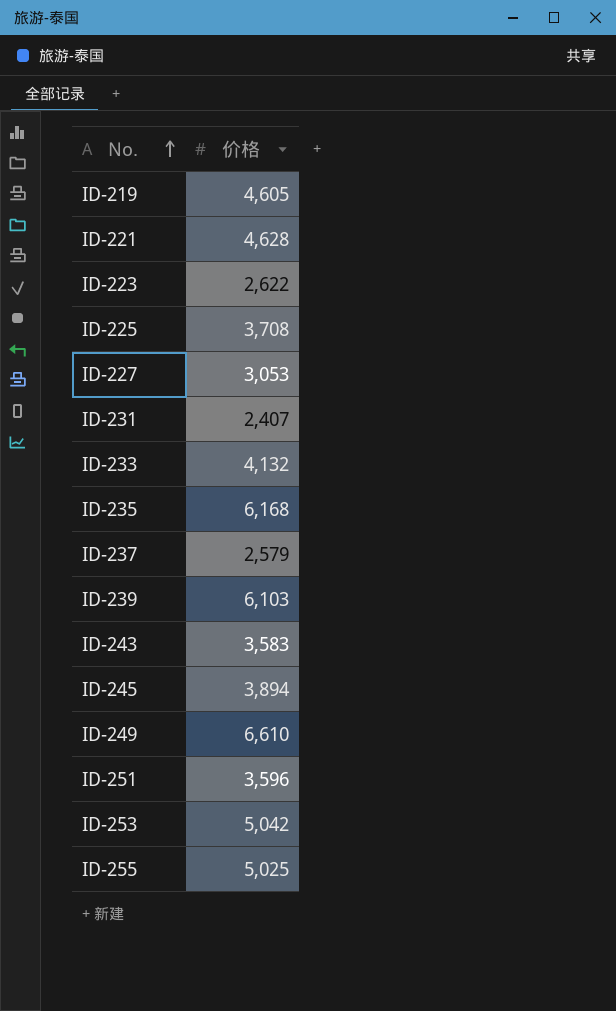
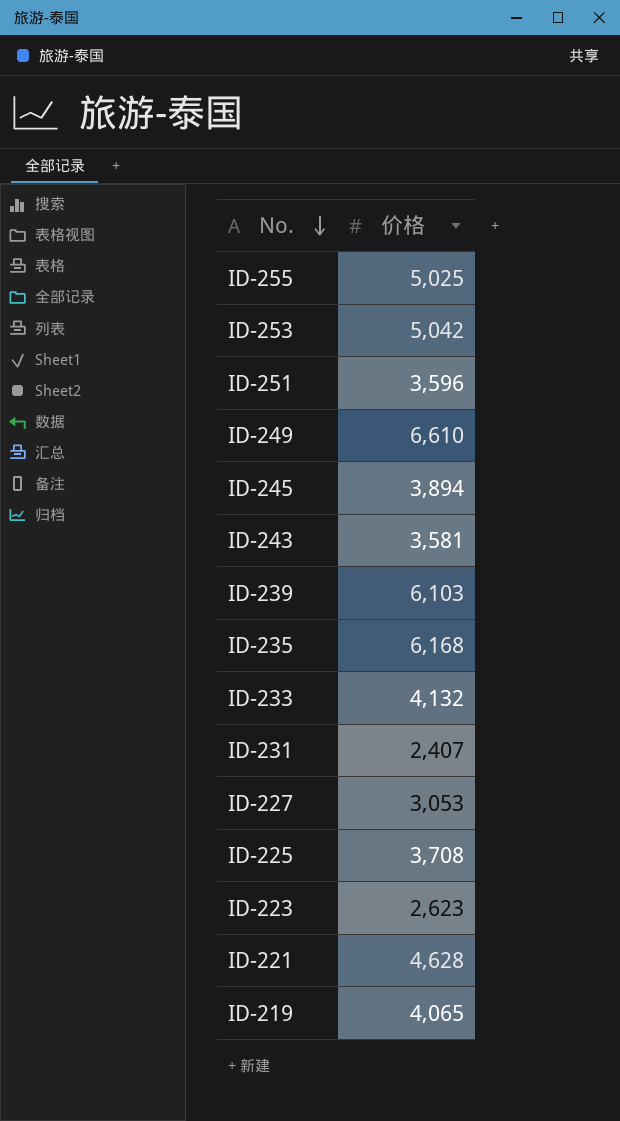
row order: No. ascending -> No. descending
row ID-237: 2,579 -> none
ID-243 | 价格: 3,583 -> 3,581
ID-223 | 价格: 2,622 -> 2,623
ID-219 | 价格: 4,605 -> 4,065

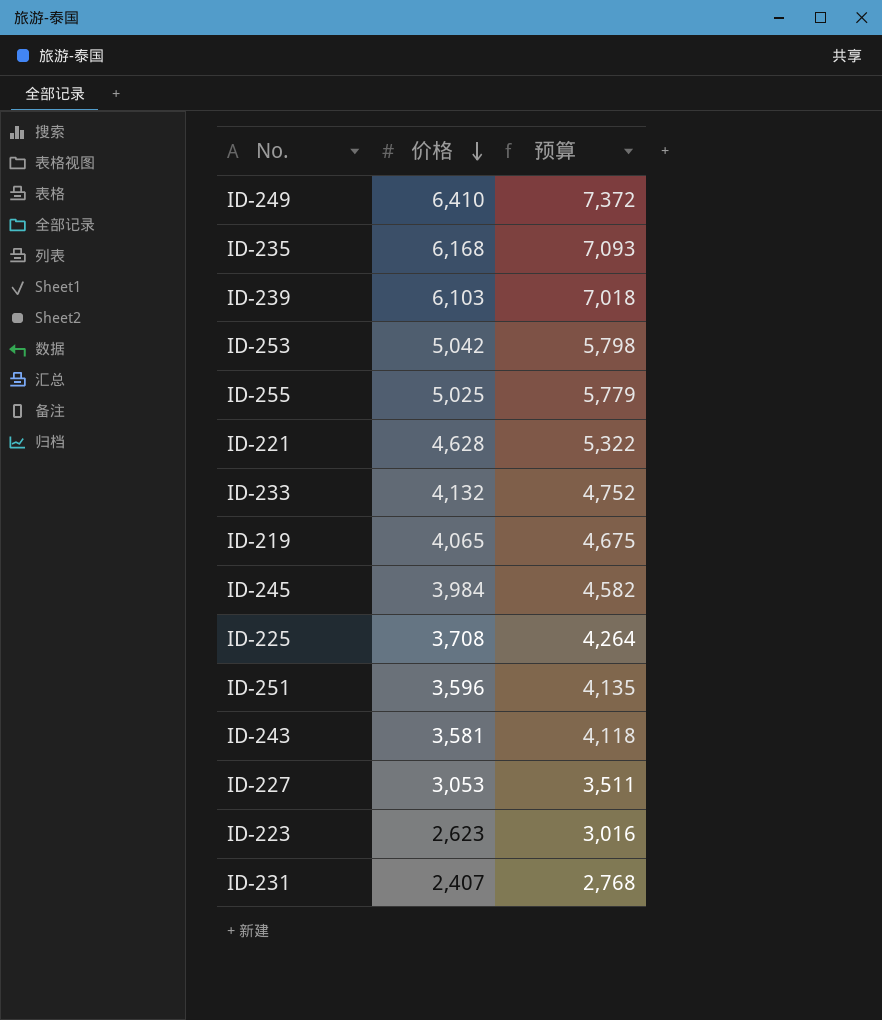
row order: No. descending -> 价格 descending
column 预算 | formula: none -> [价格] * 1.15
ID-249 | 价格: 6,610 -> 6,410
ID-245 | 价格: 3,894 -> 3,984

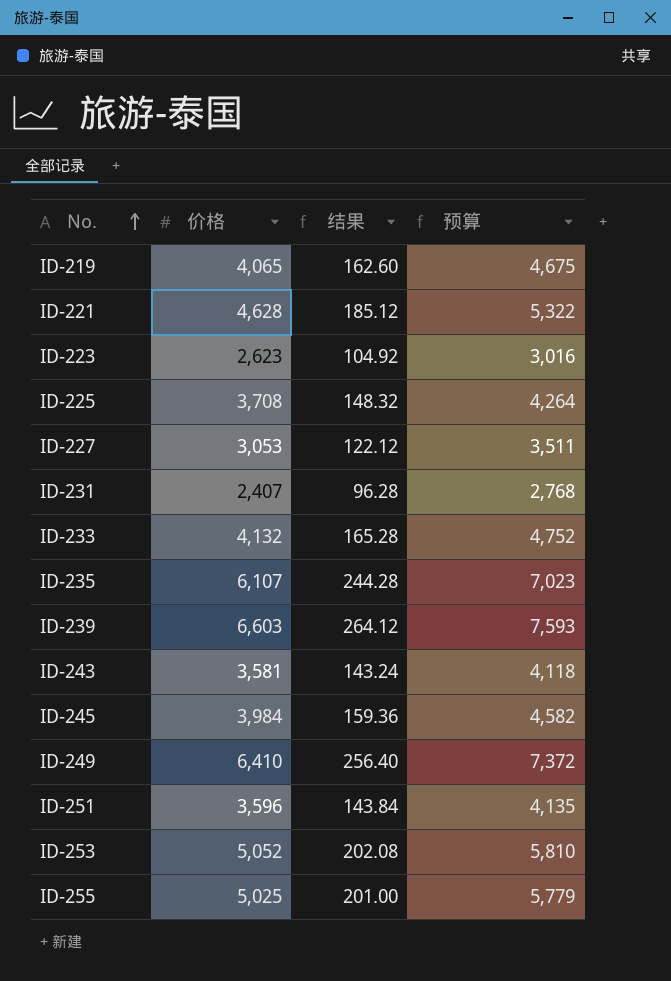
row order: 价格 descending -> No. ascending
column 结果 | formula: none -> [价格] * 0.04
ID-235 | 价格: 6,168 -> 6,107
ID-235 | 预算: 7,093 -> 7,023
ID-239 | 价格: 6,103 -> 6,603
ID-239 | 预算: 7,018 -> 7,593
ID-253 | 价格: 5,042 -> 5,052
ID-253 | 预算: 5,798 -> 5,810

